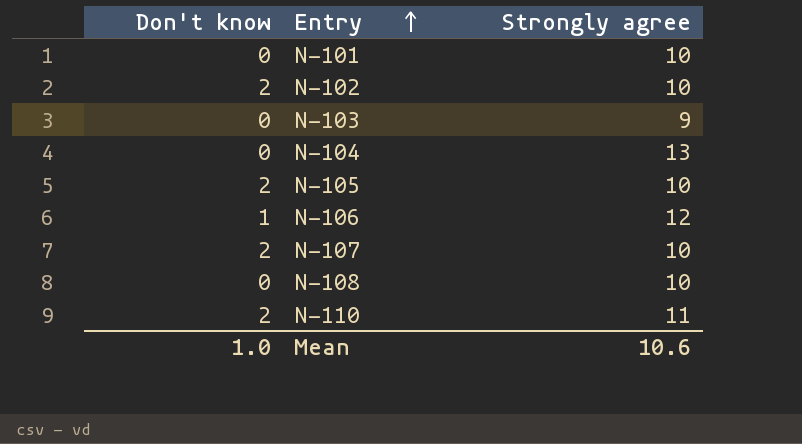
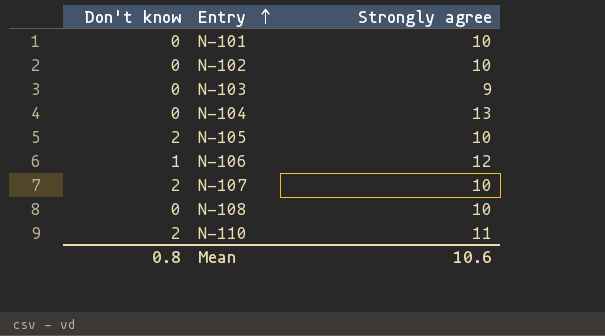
N-102 | Don't know: 2 -> 0
Mean | Don't know: 1.0 -> 0.8

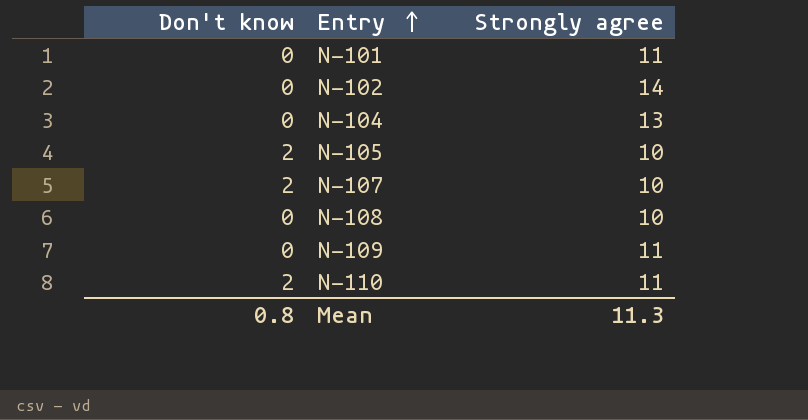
row N-103: 0 | 9 -> none
row N-106: 1 | 12 -> none
N-101 | Strongly agree: 10 -> 11
N-102 | Strongly agree: 10 -> 14
row N-109: none -> 0 | 11
Mean | Strongly agree: 10.6 -> 11.3

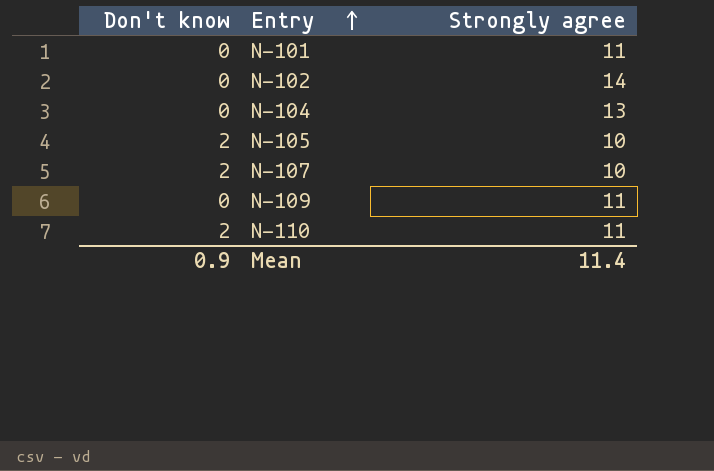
row N-108: 0 | 10 -> none
Mean | Don't know: 0.8 -> 0.9
Mean | Strongly agree: 11.3 -> 11.4

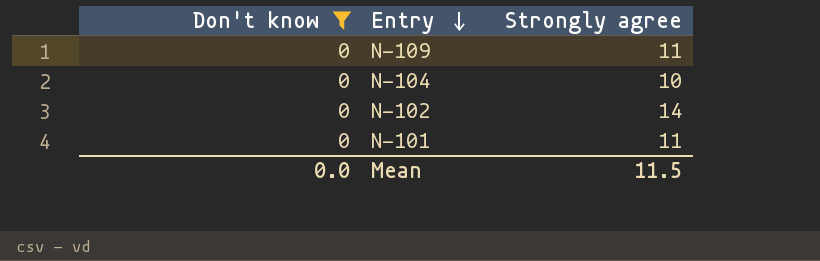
filter: none -> Don't know = 0
row order: Entry ascending -> Entry descending
N-104 | Strongly agree: 13 -> 10
Mean | Don't know: 0.9 -> 0.0
Mean | Strongly agree: 11.4 -> 11.5

